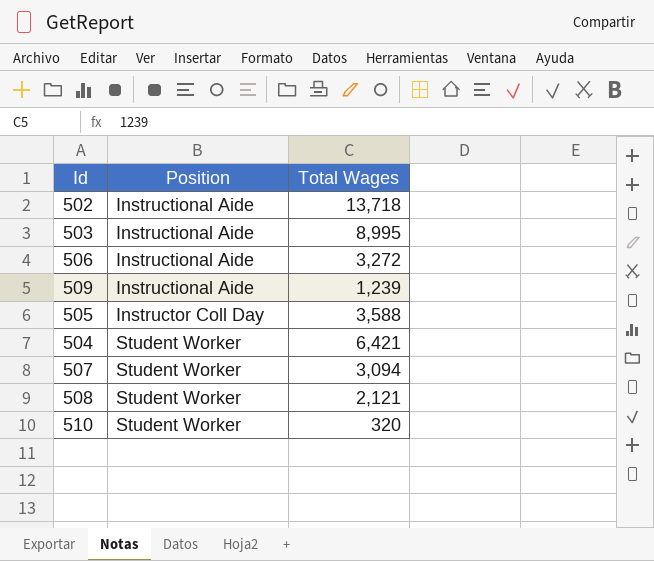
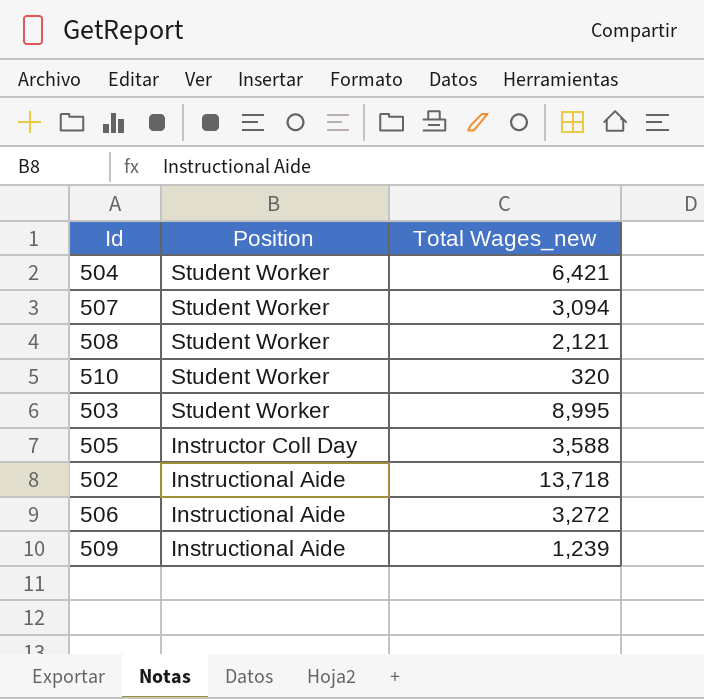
row order: Position ascending -> Position descending
column name: Total Wages -> Total Wages_new
503 | Position: Instructional Aide -> Student Worker

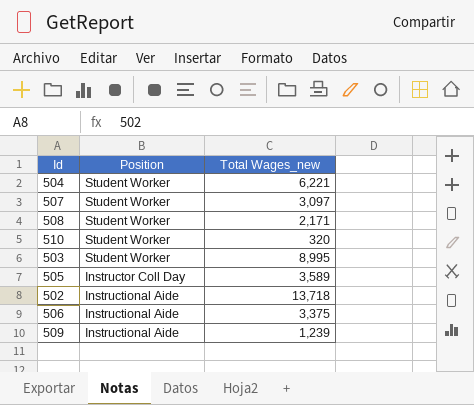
504 | Total Wages_new: 6,421 -> 6,221
507 | Total Wages_new: 3,094 -> 3,097
508 | Total Wages_new: 2,121 -> 2,171
505 | Total Wages_new: 3,588 -> 3,589
506 | Total Wages_new: 3,272 -> 3,375

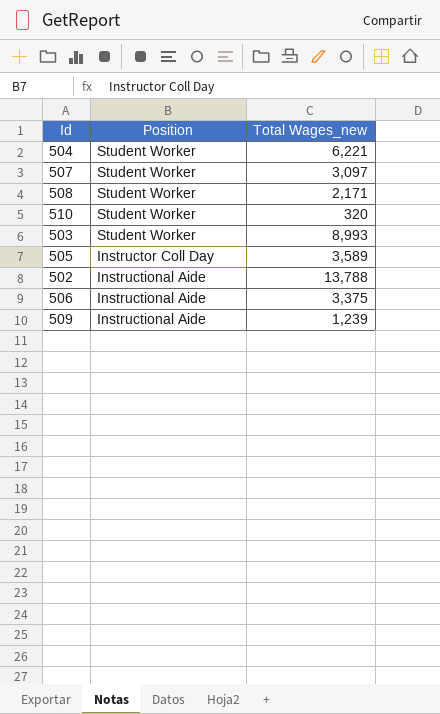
503 | Total Wages_new: 8,995 -> 8,993
502 | Total Wages_new: 13,718 -> 13,788

